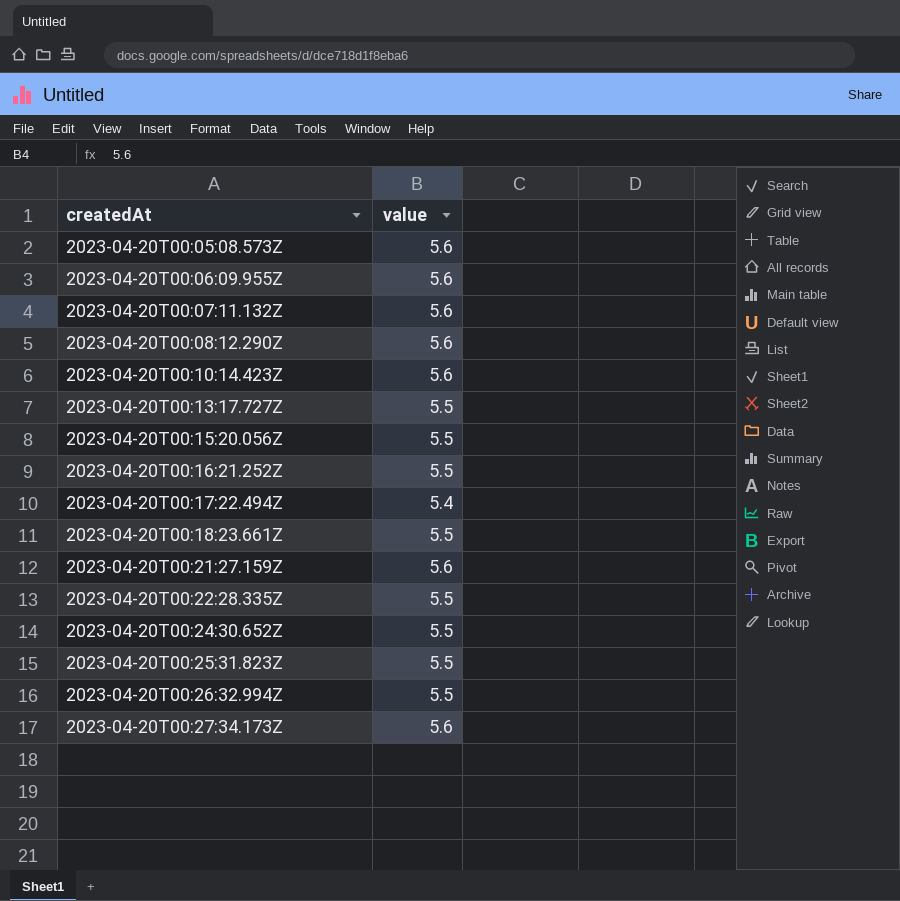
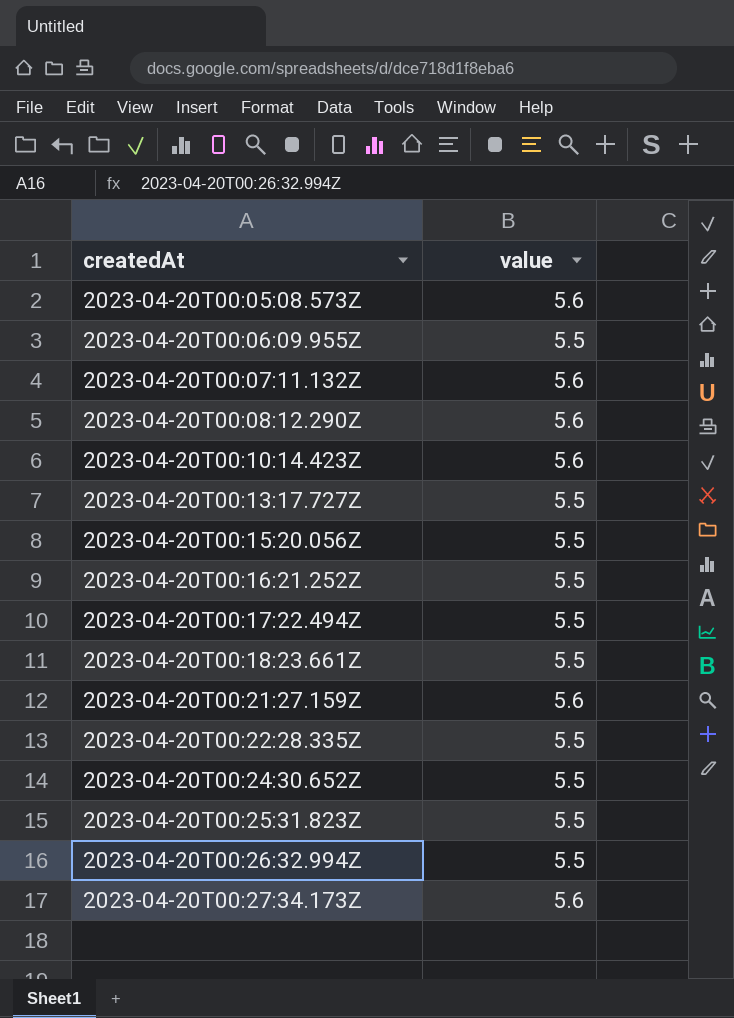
2023-04-20T00:06:09.955Z | value: 5.6 -> 5.5
2023-04-20T00:17:22.494Z | value: 5.4 -> 5.5

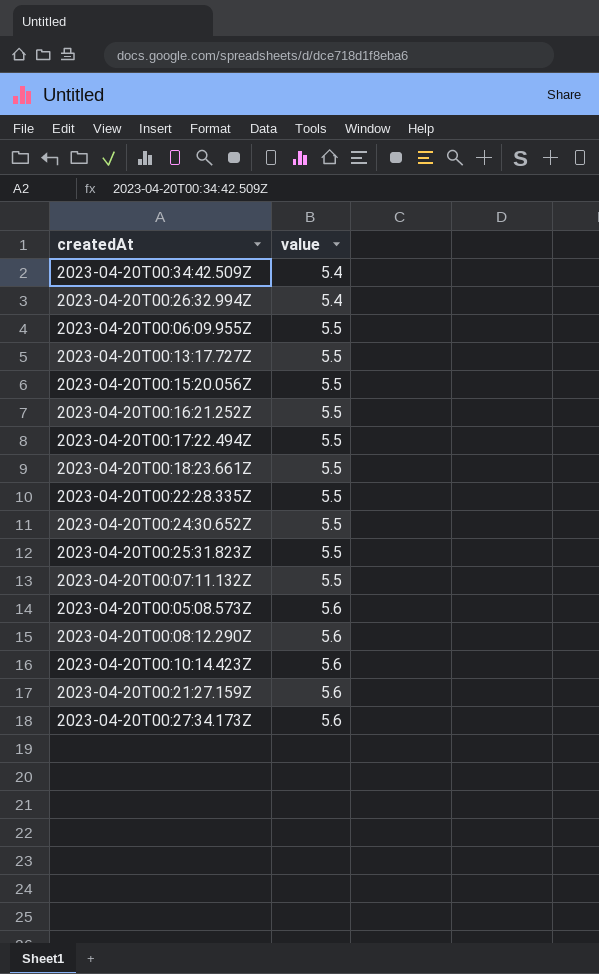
row order: createdAt ascending -> value ascending
row 2023-04-20T00:34:42.509Z: none -> 5.4
2023-04-20T00:26:32.994Z | value: 5.5 -> 5.4
2023-04-20T00:07:11.132Z | value: 5.6 -> 5.5

